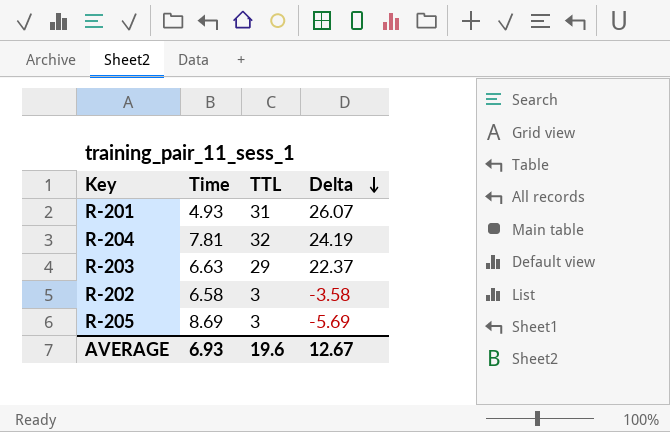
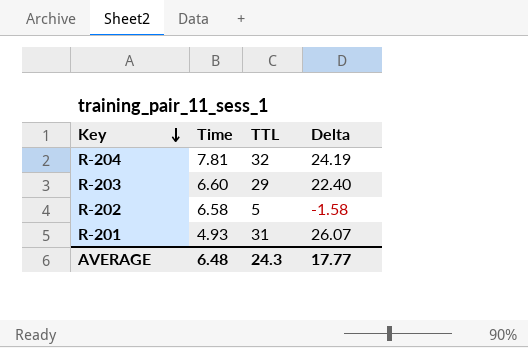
row order: Delta descending -> Key descending
row R-205: 8.69 | 3 | -5.69 -> none
R-203 | Time: 6.63 -> 6.60
R-203 | Delta: 22.37 -> 22.40
R-202 | TTL: 3 -> 5
R-202 | Delta: -3.58 -> -1.58
AVERAGE | Time: 6.93 -> 6.48
AVERAGE | TTL: 19.6 -> 24.3
AVERAGE | Delta: 12.67 -> 17.77

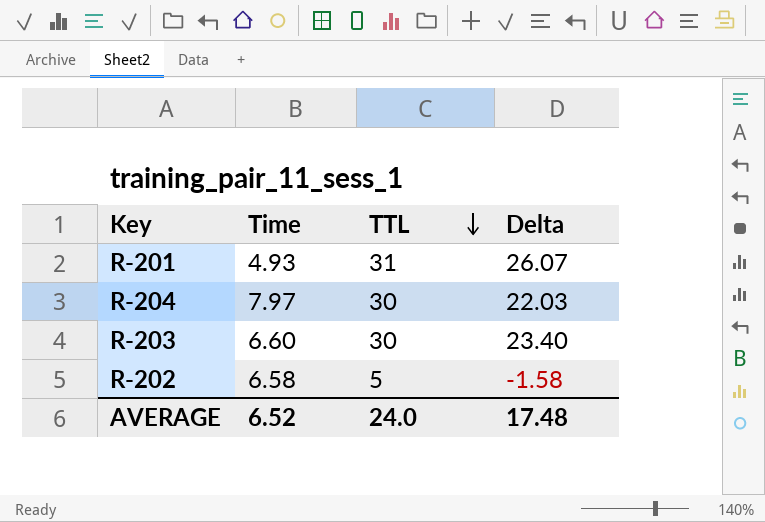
row order: Key descending -> TTL descending
R-204 | Time: 7.81 -> 7.97
R-204 | TTL: 32 -> 30
R-204 | Delta: 24.19 -> 22.03
R-203 | TTL: 29 -> 30
R-203 | Delta: 22.40 -> 23.40
AVERAGE | Time: 6.48 -> 6.52
AVERAGE | TTL: 24.3 -> 24.0
AVERAGE | Delta: 17.77 -> 17.48

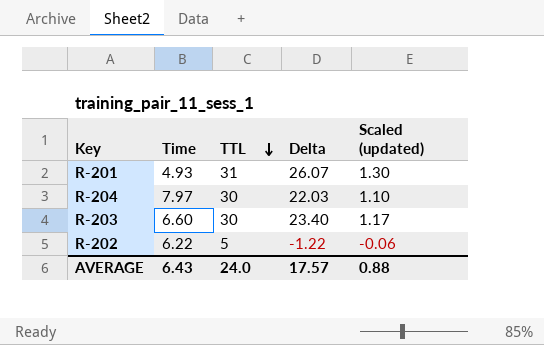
column Scaled (updated) | formula: none -> [Delta] * 0.05
R-202 | Time: 6.58 -> 6.22
R-202 | Delta: -1.58 -> -1.22
AVERAGE | Time: 6.52 -> 6.43
AVERAGE | Delta: 17.48 -> 17.57

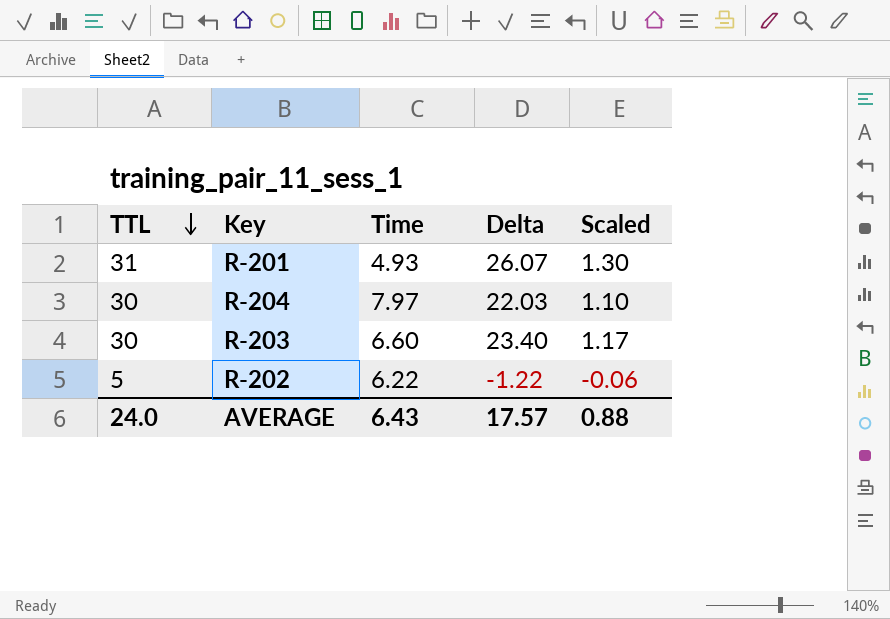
column TTL | position: 3 -> 1
column name: Scaled (updated) -> Scaled

